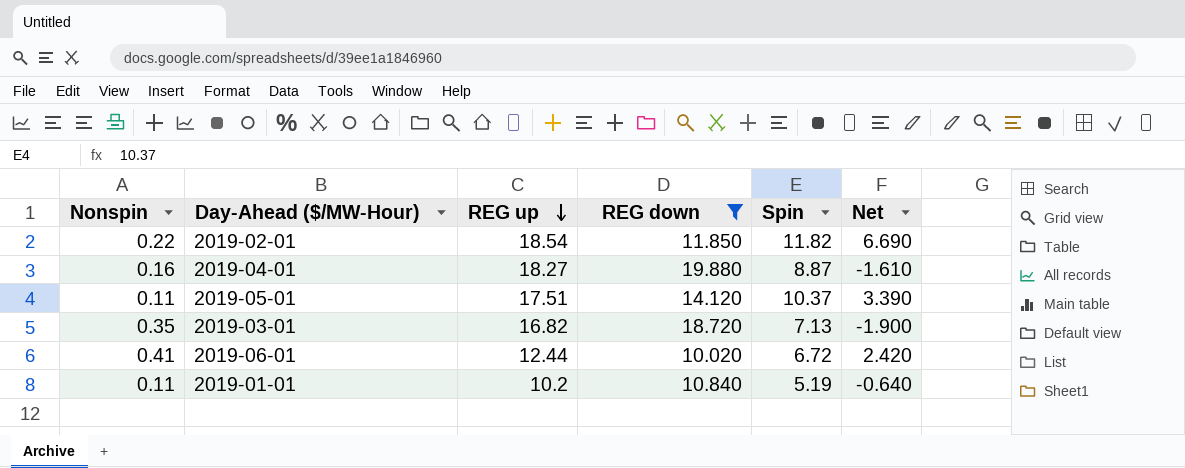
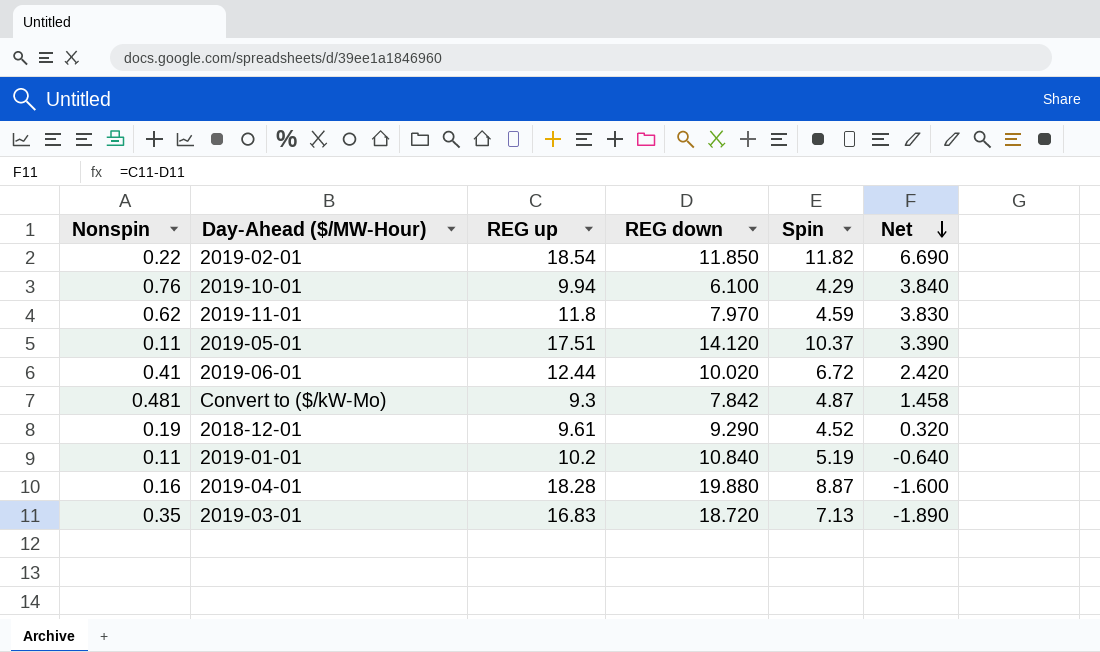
filter: REG down >= 10.020 -> none
row order: REG up descending -> Net descending
2019-04-01 | REG up: 18.27 -> 18.28
2019-04-01 | Net: -1.610 -> -1.600
2019-03-01 | REG up: 16.82 -> 16.83
2019-03-01 | Net: -1.900 -> -1.890

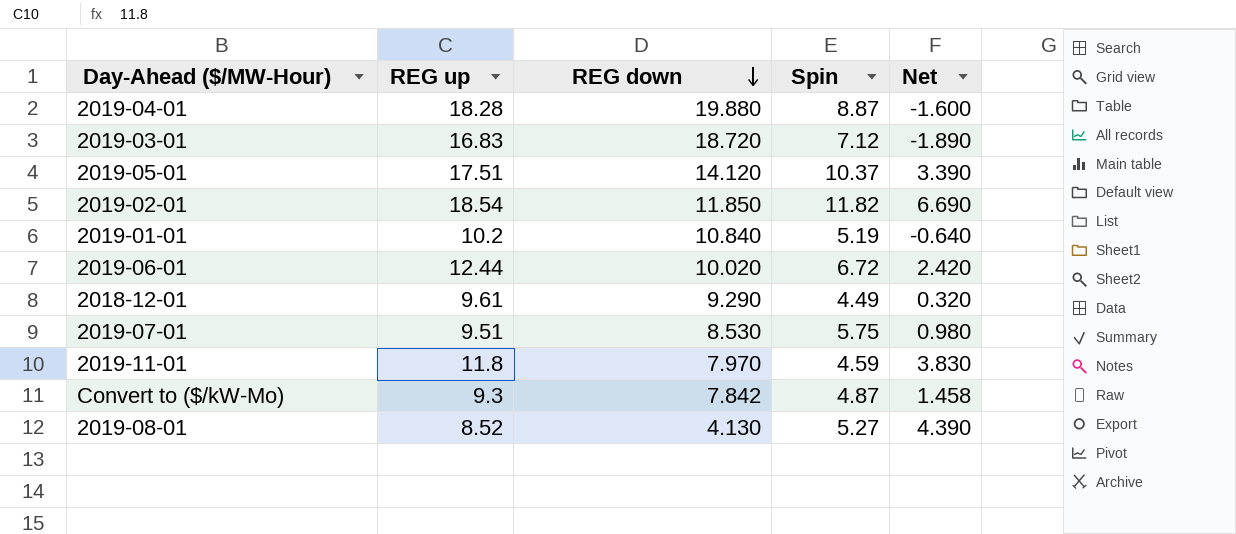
row order: Net descending -> REG down descending
column Nonspin | position: 1 -> none
row 2019-10-01: 0.76 | 9.94 | 6.100 | 4.29 | 3.840 -> none
2019-03-01 | Spin: 7.13 -> 7.12
2018-12-01 | Spin: 4.52 -> 4.49
row 2019-07-01: none -> 9.51 | 8.530 | 5.75 | 0.980
row 2019-08-01: none -> 8.52 | 4.130 | 5.27 | 4.390

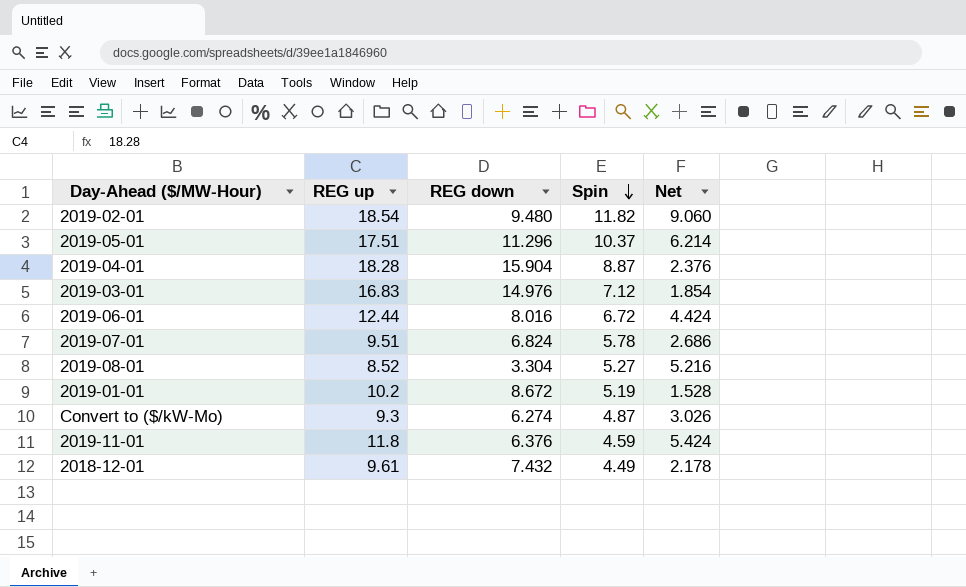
row order: REG down descending -> Spin descending
2019-02-01 | REG down: 11.850 -> 9.480
2019-02-01 | Net: 6.690 -> 9.060
2019-05-01 | REG down: 14.120 -> 11.296
2019-05-01 | Net: 3.390 -> 6.214
2019-04-01 | REG down: 19.880 -> 15.904
2019-04-01 | Net: -1.600 -> 2.376
2019-03-01 | REG down: 18.720 -> 14.976
2019-03-01 | Net: -1.890 -> 1.854
2019-06-01 | REG down: 10.020 -> 8.016
2019-06-01 | Net: 2.420 -> 4.424
2019-07-01 | REG down: 8.530 -> 6.824
2019-07-01 | Spin: 5.75 -> 5.78
2019-07-01 | Net: 0.980 -> 2.686
2019-08-01 | REG down: 4.130 -> 3.304
2019-08-01 | Net: 4.390 -> 5.216
2019-01-01 | REG down: 10.840 -> 8.672
2019-01-01 | Net: -0.640 -> 1.528
Convert to ($/kW-Mo) | REG down: 7.842 -> 6.274
Convert to ($/kW-Mo) | Net: 1.458 -> 3.026
2019-11-01 | REG down: 7.970 -> 6.376
2019-11-01 | Net: 3.830 -> 5.424
2018-12-01 | REG down: 9.290 -> 7.432
2018-12-01 | Net: 0.320 -> 2.178

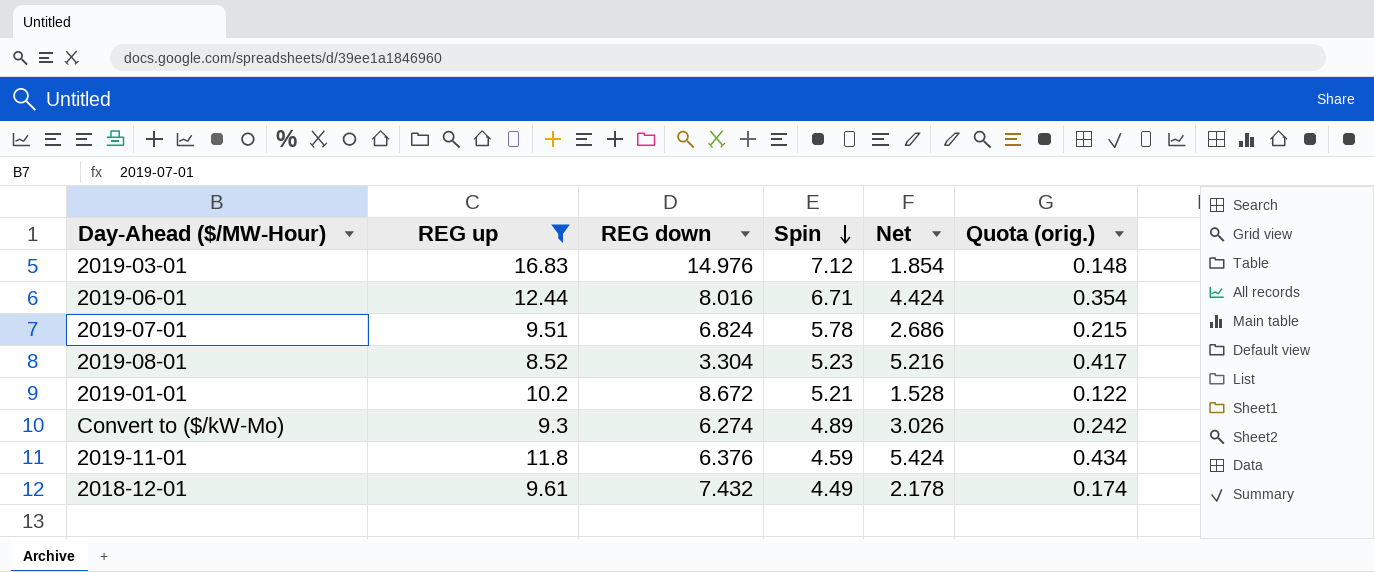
filter: none -> REG up <= 16.83
column Quota (orig.) | formula: none -> [Net] * 0.08
2019-06-01 | Spin: 6.72 -> 6.71
2019-08-01 | Spin: 5.27 -> 5.23
2019-01-01 | Spin: 5.19 -> 5.21
Convert to ($/kW-Mo) | Spin: 4.87 -> 4.89

